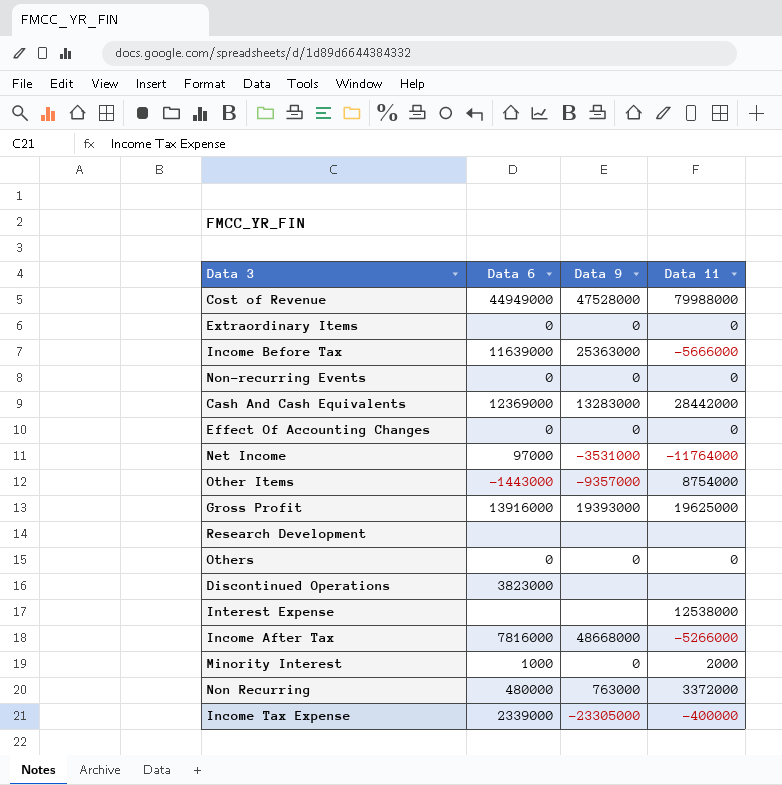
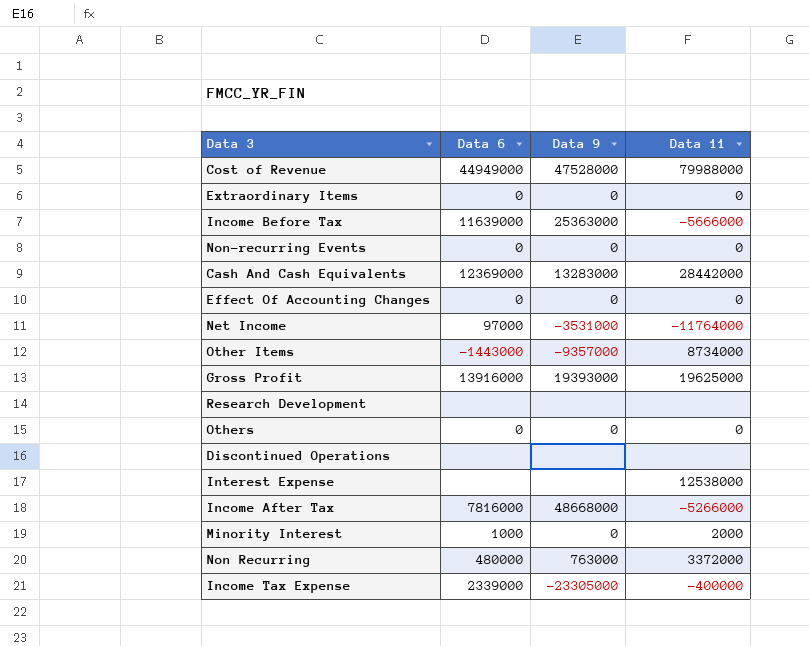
Other Items | Data 11: 8754000 -> 8734000
Discontinued Operations | Data 6: 3823000 -> none

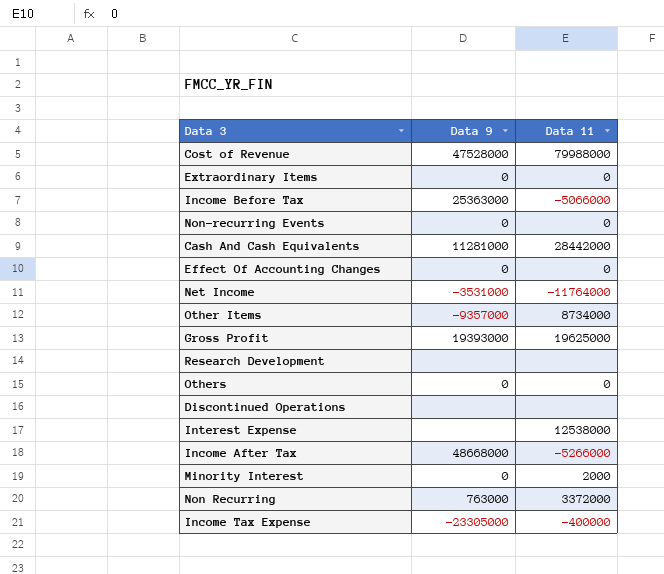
column Data 6 | position: 2 -> none
Income Before Tax | Data 11: -5666000 -> -5066000
Cash And Cash Equivalents | Data 9: 13283000 -> 11281000

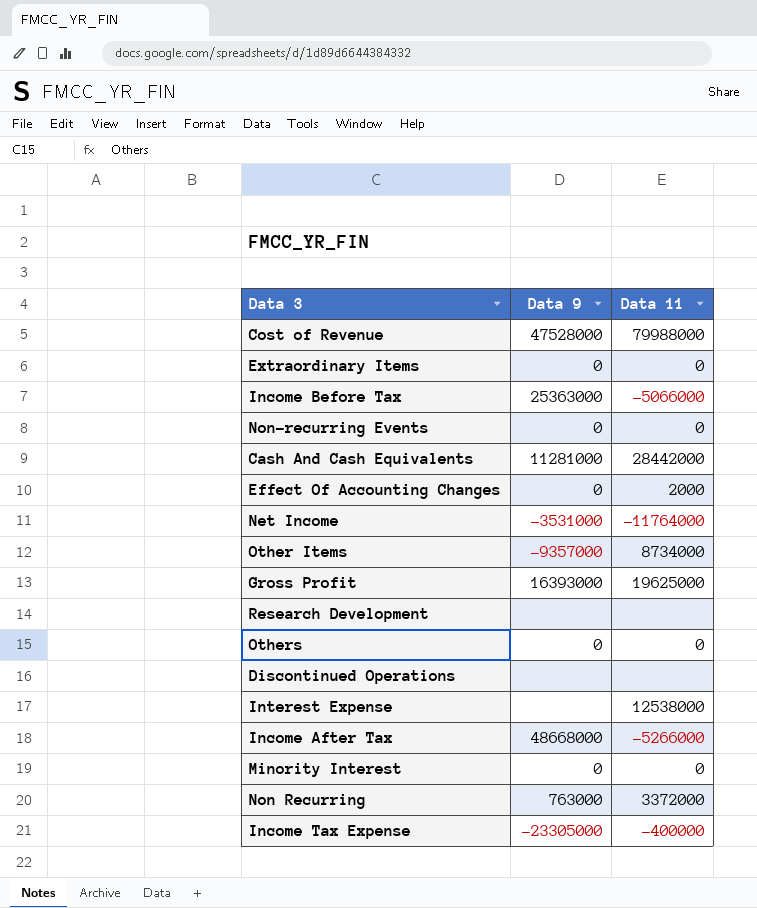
Effect Of Accounting Changes | Data 11: 0 -> 2000
Gross Profit | Data 9: 19393000 -> 16393000
Minority Interest | Data 11: 2000 -> 0

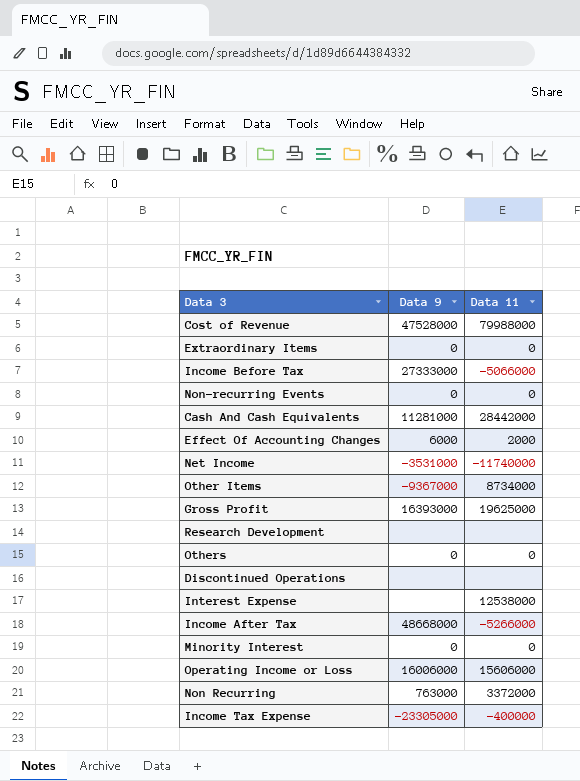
Income Before Tax | Data 9: 25363000 -> 27333000
Effect Of Accounting Changes | Data 9: 0 -> 6000
Net Income | Data 11: -11764000 -> -11740000
Other Items | Data 9: -9357000 -> -9367000
row Operating Income or Loss: none -> 16006000 | 15606000

